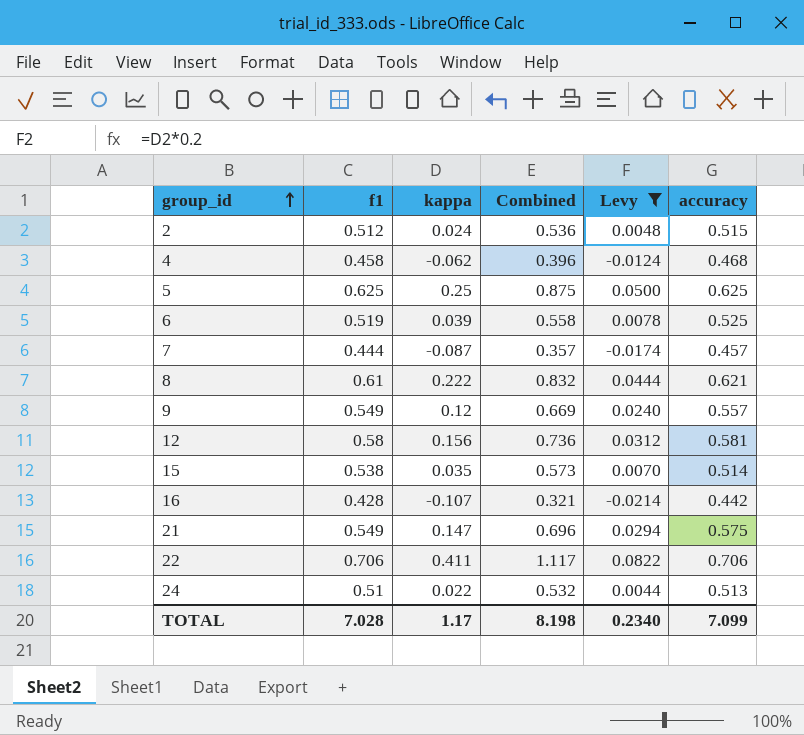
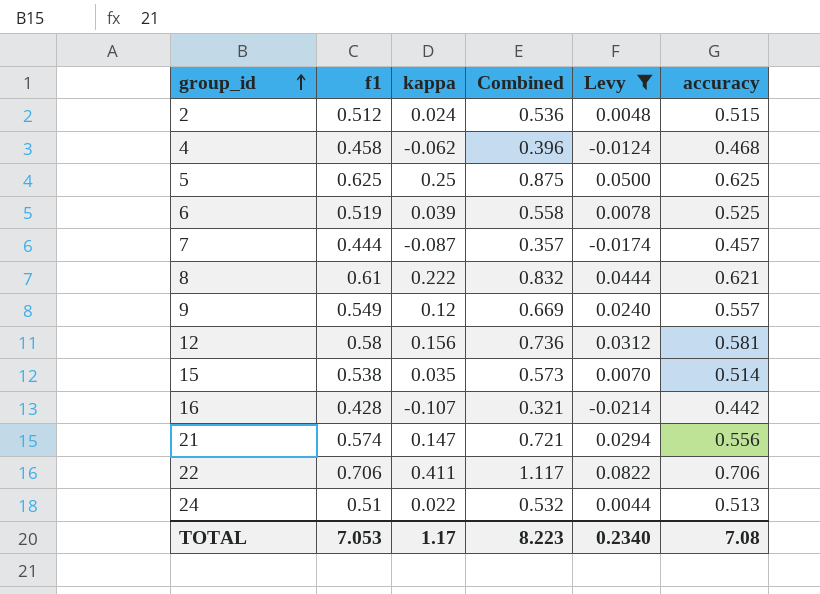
21 | f1: 0.549 -> 0.574
21 | Combined: 0.696 -> 0.721
21 | accuracy: 0.575 -> 0.556
TOTAL | f1: 7.028 -> 7.053
TOTAL | Combined: 8.198 -> 8.223
TOTAL | accuracy: 7.099 -> 7.08

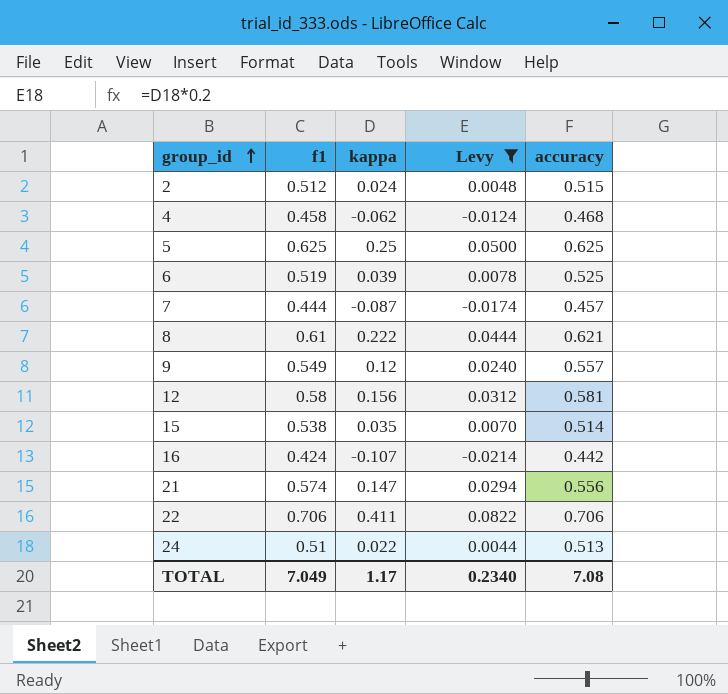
column Combined | formula: [f1] + [kappa] -> none
16 | f1: 0.428 -> 0.424
TOTAL | f1: 7.053 -> 7.049

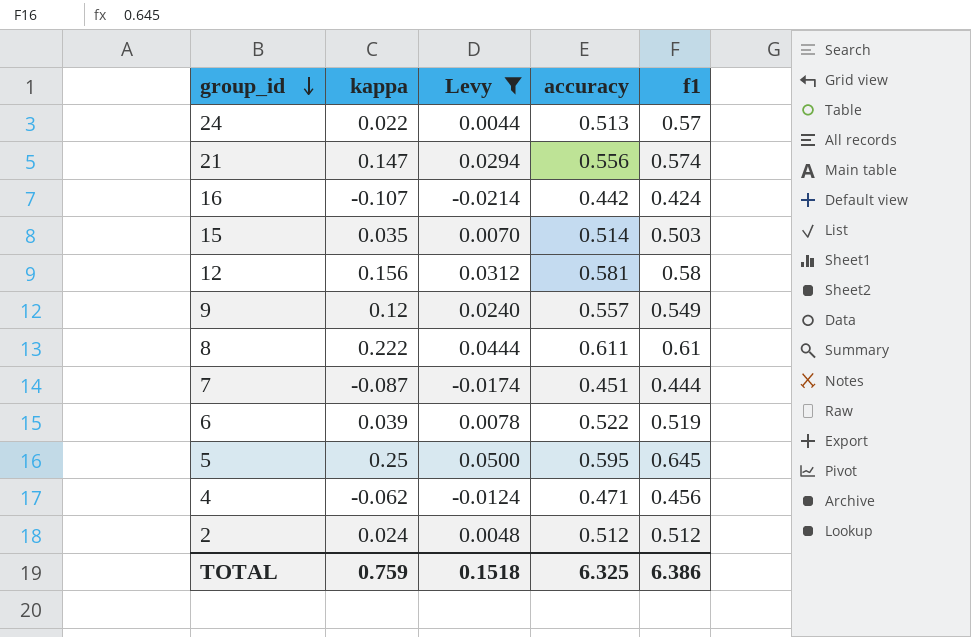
row order: group_id ascending -> group_id descending
column f1 | position: 2 -> 5
row 22: 0.706 | 0.411 | 0.0822 | 0.706 -> none
24 | f1: 0.51 -> 0.57
15 | f1: 0.538 -> 0.503
8 | accuracy: 0.621 -> 0.611
7 | accuracy: 0.457 -> 0.451
6 | accuracy: 0.525 -> 0.522
5 | accuracy: 0.625 -> 0.595
5 | f1: 0.625 -> 0.645
4 | accuracy: 0.468 -> 0.471
4 | f1: 0.458 -> 0.456
2 | accuracy: 0.515 -> 0.512
TOTAL | kappa: 1.17 -> 0.759
TOTAL | Levy: 0.2340 -> 0.1518
TOTAL | accuracy: 7.08 -> 6.325
TOTAL | f1: 7.049 -> 6.386

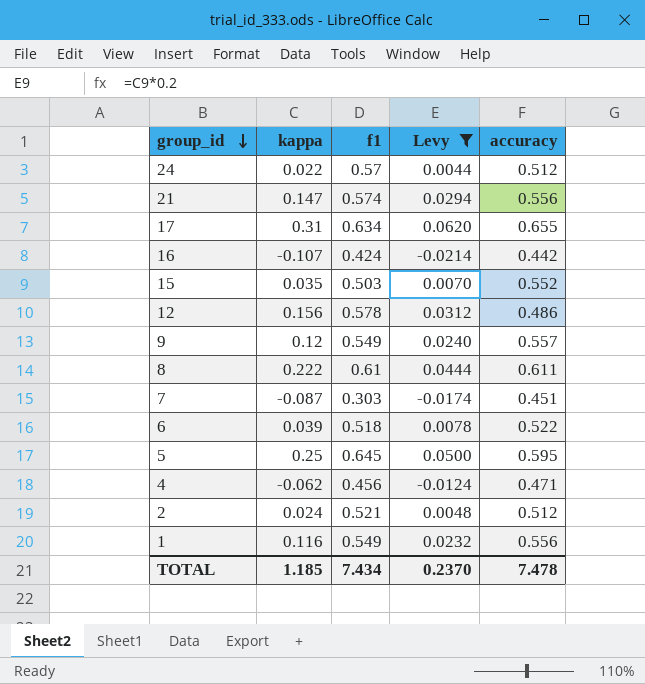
column f1 | position: 5 -> 3
24 | accuracy: 0.513 -> 0.512
row 17: none -> 0.31 | 0.634 | 0.0620 | 0.655
15 | accuracy: 0.514 -> 0.552
12 | f1: 0.58 -> 0.578
12 | accuracy: 0.581 -> 0.486
7 | f1: 0.444 -> 0.303
6 | f1: 0.519 -> 0.518
2 | f1: 0.512 -> 0.521
row 1: none -> 0.116 | 0.549 | 0.0232 | 0.556
TOTAL | kappa: 0.759 -> 1.185
TOTAL | f1: 6.386 -> 7.434
TOTAL | Levy: 0.1518 -> 0.2370
TOTAL | accuracy: 6.325 -> 7.478

